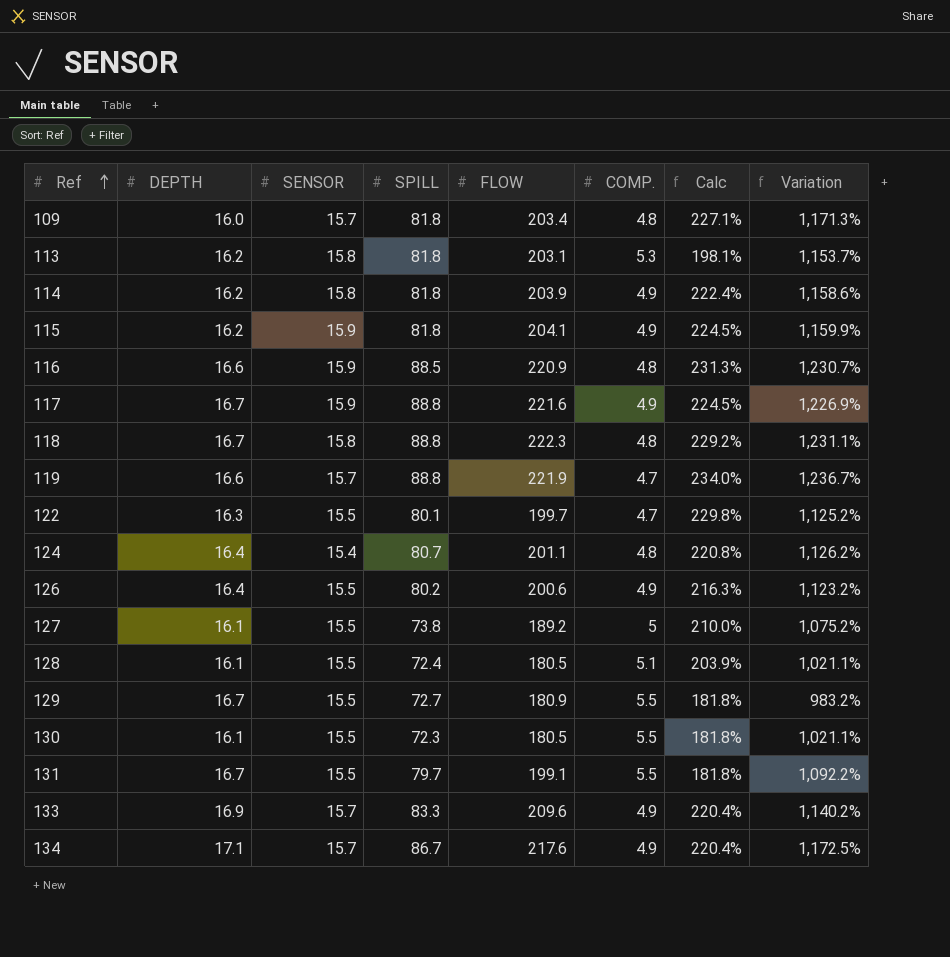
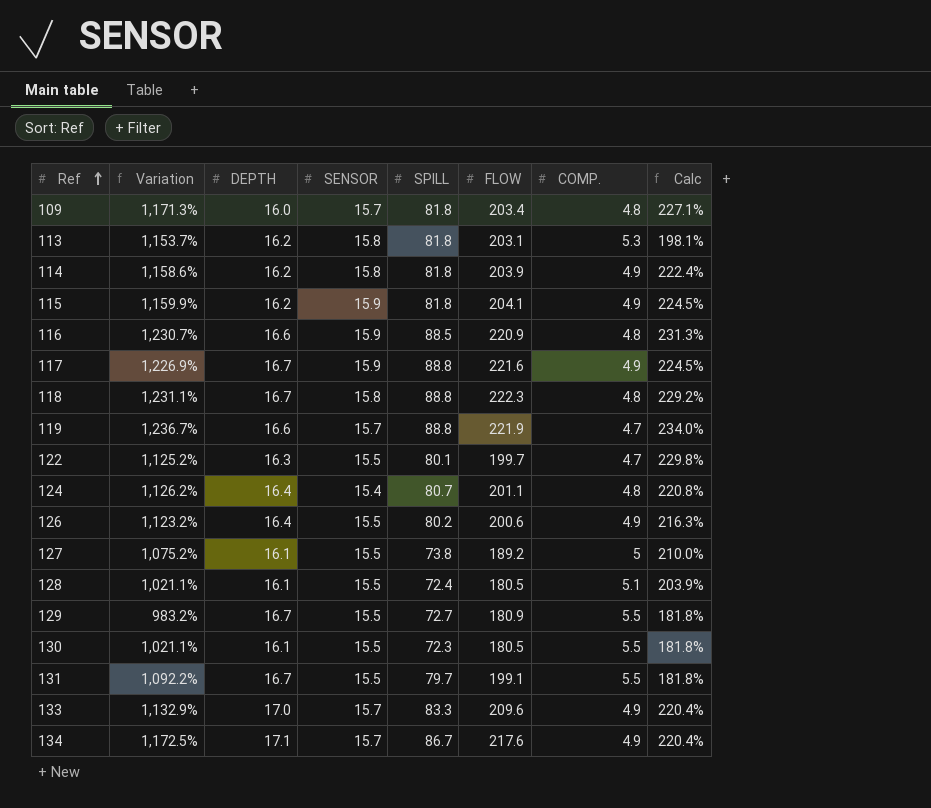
column Variation | position: 8 -> 2
133 | Variation: 1,140.2% -> 1,132.9%
133 | DEPTH: 16.9 -> 17.0

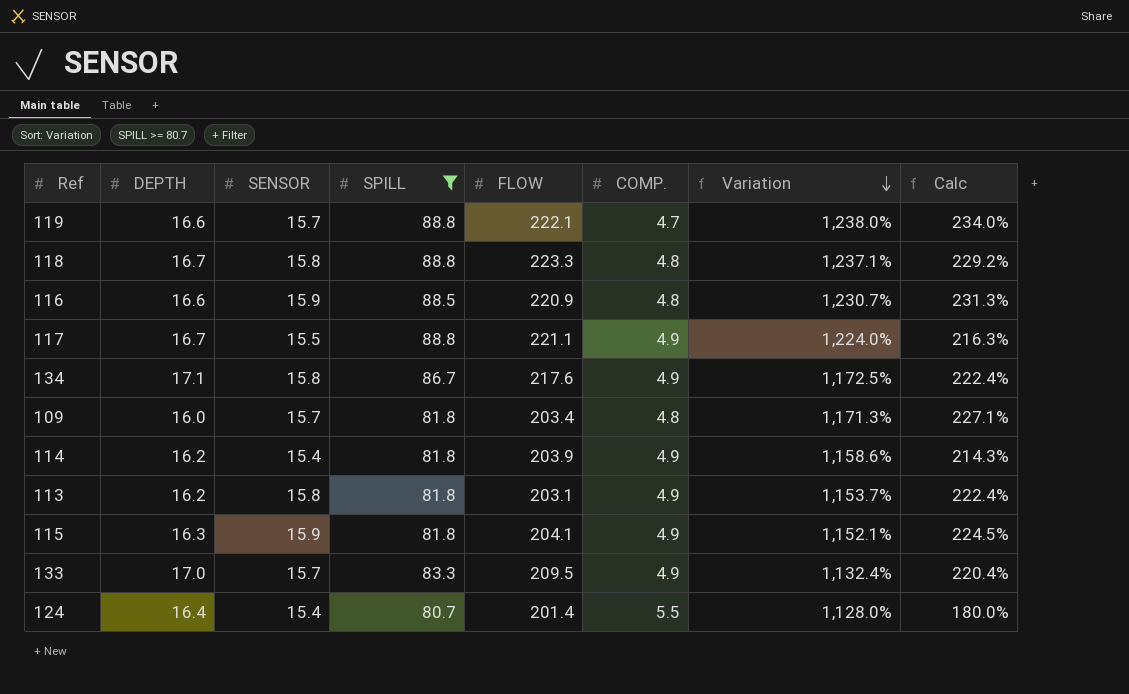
filter: none -> SPILL >= 80.7
row order: Ref ascending -> Variation descending
column Variation | position: 2 -> 7
119 | FLOW: 221.9 -> 222.1
119 | Variation: 1,236.7% -> 1,238.0%
118 | FLOW: 222.3 -> 223.3
118 | Variation: 1,231.1% -> 1,237.1%
117 | SENSOR: 15.9 -> 15.5
117 | FLOW: 221.6 -> 221.1
117 | Variation: 1,226.9% -> 1,224.0%
117 | Calc: 224.5% -> 216.3%
134 | SENSOR: 15.7 -> 15.8
134 | Calc: 220.4% -> 222.4%
114 | SENSOR: 15.8 -> 15.4
114 | Calc: 222.4% -> 214.3%
113 | COMP.: 5.3 -> 4.9
113 | Calc: 198.1% -> 222.4%
115 | DEPTH: 16.2 -> 16.3
115 | Variation: 1,159.9% -> 1,152.1%
133 | FLOW: 209.6 -> 209.5
133 | Variation: 1,132.9% -> 1,132.4%
124 | FLOW: 201.1 -> 201.4
124 | COMP.: 4.8 -> 5.5
124 | Variation: 1,126.2% -> 1,128.0%
124 | Calc: 220.8% -> 180.0%

